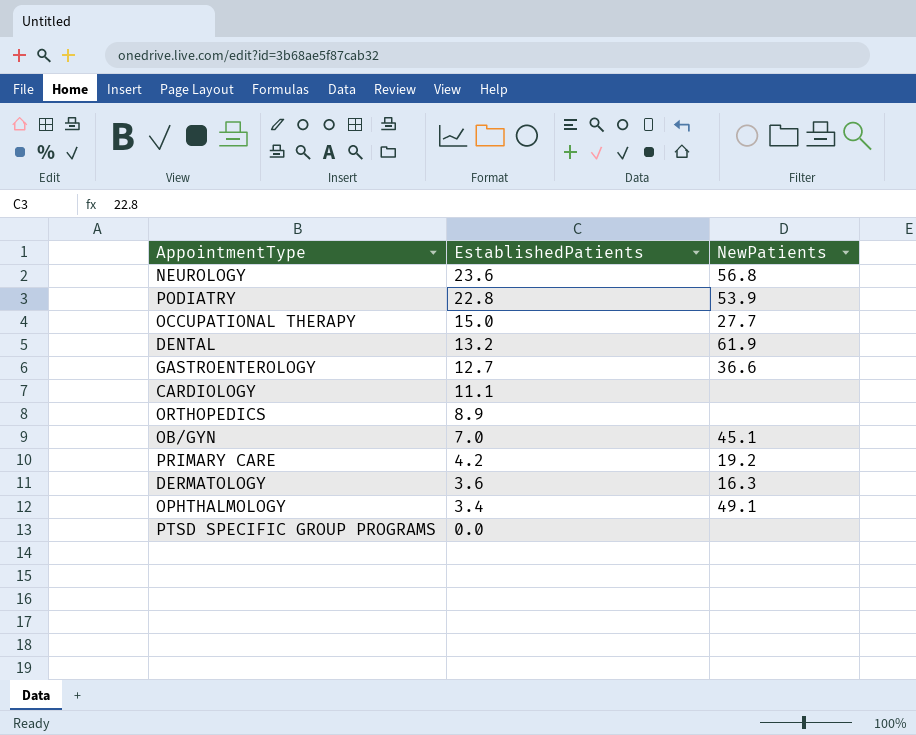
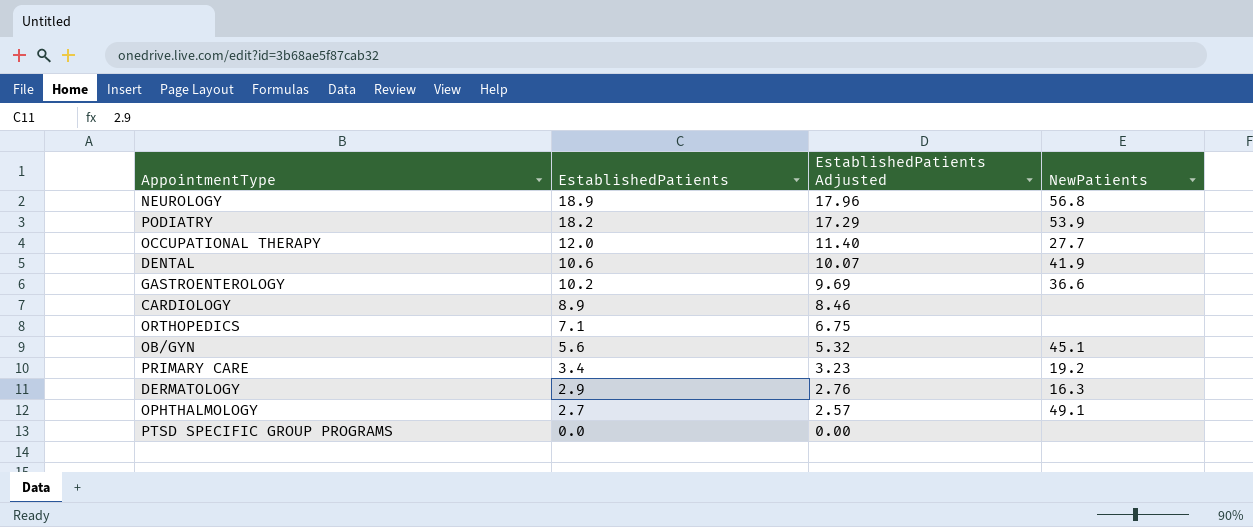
column EstablishedPatients Adjusted | formula: none -> [EstablishedPatients] * 0.95
NEUROLOGY | EstablishedPatients: 23.6 -> 18.9
PODIATRY | EstablishedPatients: 22.8 -> 18.2
OCCUPATIONAL THERAPY | EstablishedPatients: 15.0 -> 12.0
DENTAL | EstablishedPatients: 13.2 -> 10.6
DENTAL | NewPatients: 61.9 -> 41.9
GASTROENTEROLOGY | EstablishedPatients: 12.7 -> 10.2
CARDIOLOGY | EstablishedPatients: 11.1 -> 8.9
ORTHOPEDICS | EstablishedPatients: 8.9 -> 7.1
OB/GYN | EstablishedPatients: 7.0 -> 5.6
PRIMARY CARE | EstablishedPatients: 4.2 -> 3.4
DERMATOLOGY | EstablishedPatients: 3.6 -> 2.9
OPHTHALMOLOGY | EstablishedPatients: 3.4 -> 2.7

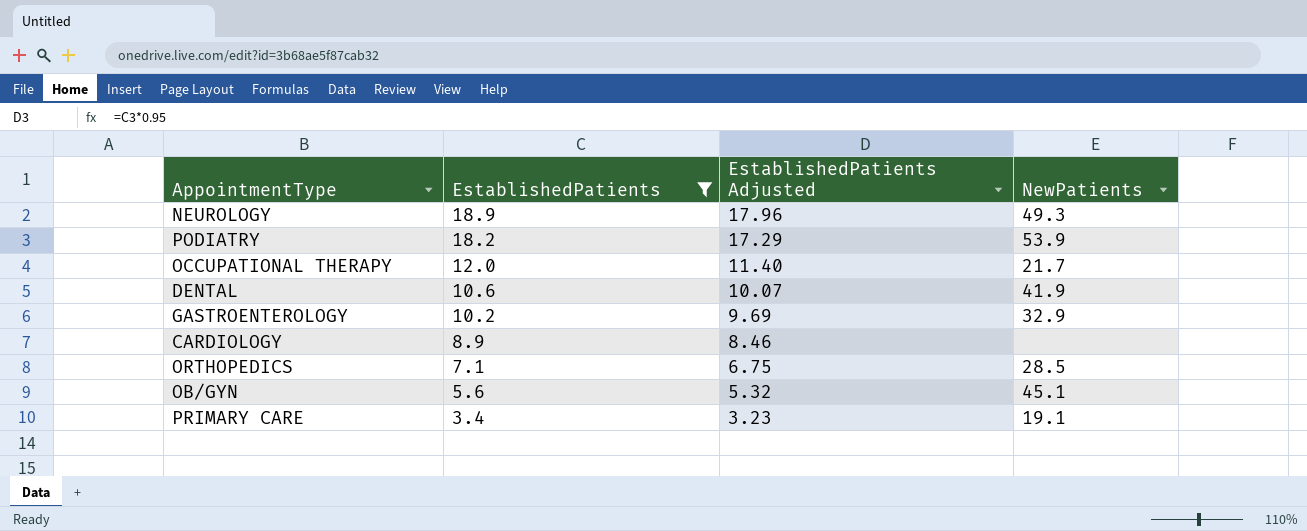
filter: none -> EstablishedPatients >= 3.4
NEUROLOGY | NewPatients: 56.8 -> 49.3
OCCUPATIONAL THERAPY | NewPatients: 27.7 -> 21.7
GASTROENTEROLOGY | NewPatients: 36.6 -> 32.9
ORTHOPEDICS | NewPatients: none -> 28.5
PRIMARY CARE | NewPatients: 19.2 -> 19.1

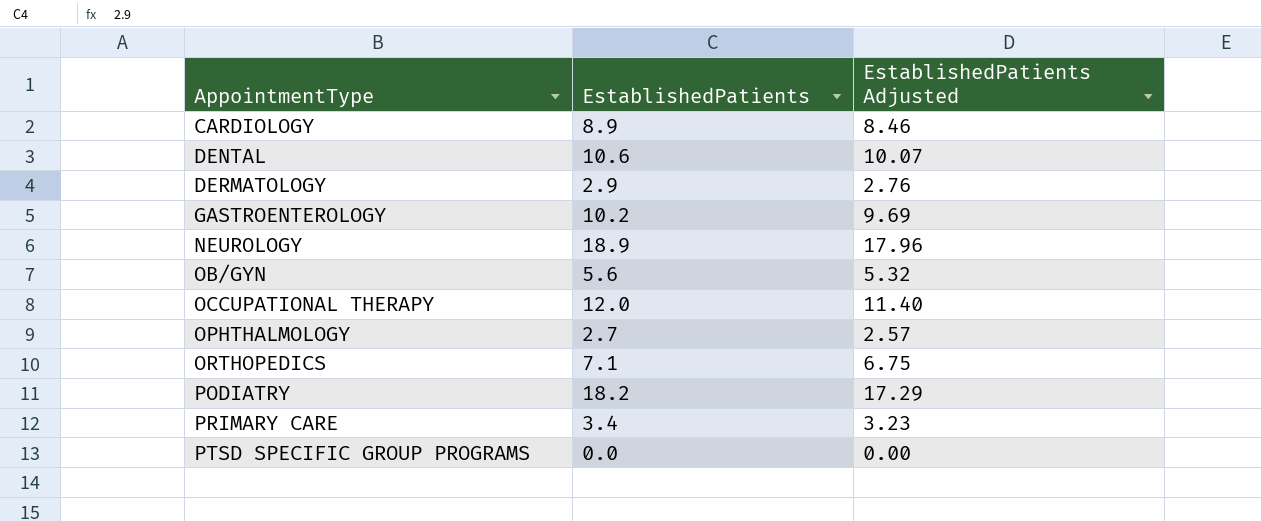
filter: EstablishedPatients >= 3.4 -> none
row order: EstablishedPatients descending -> AppointmentType ascending
column NewPatients | position: 4 -> none

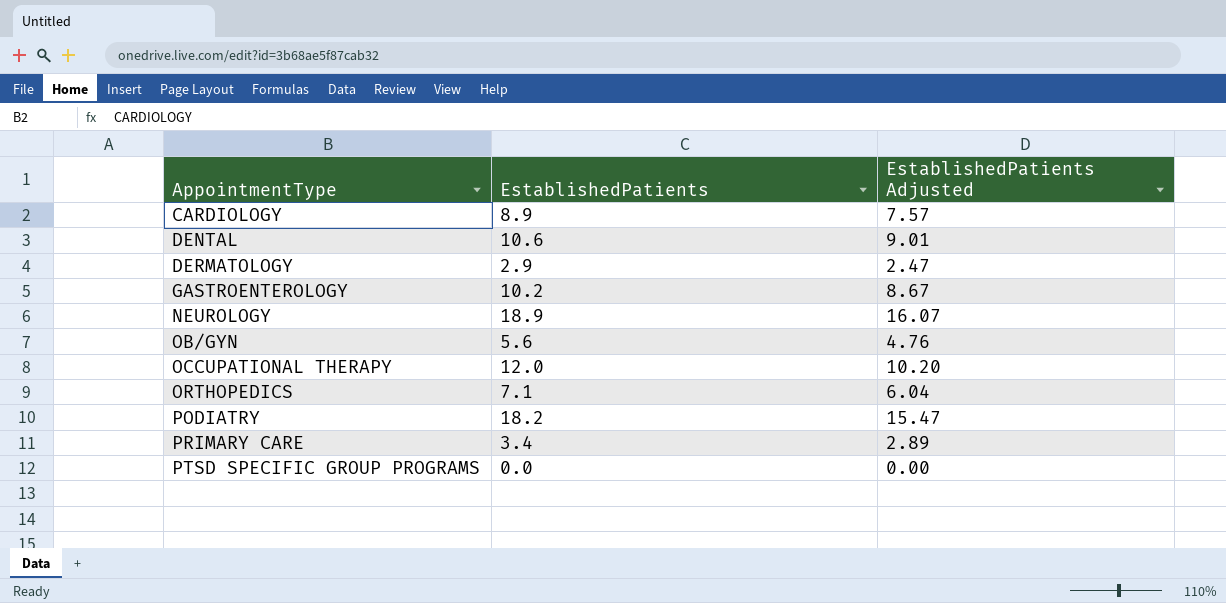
column EstablishedPatients Adjusted | formula: [EstablishedPatients] * 0.95 -> [EstablishedPatients] * 0.85
row OPHTHALMOLOGY: 2.7 | 2.57 -> none

